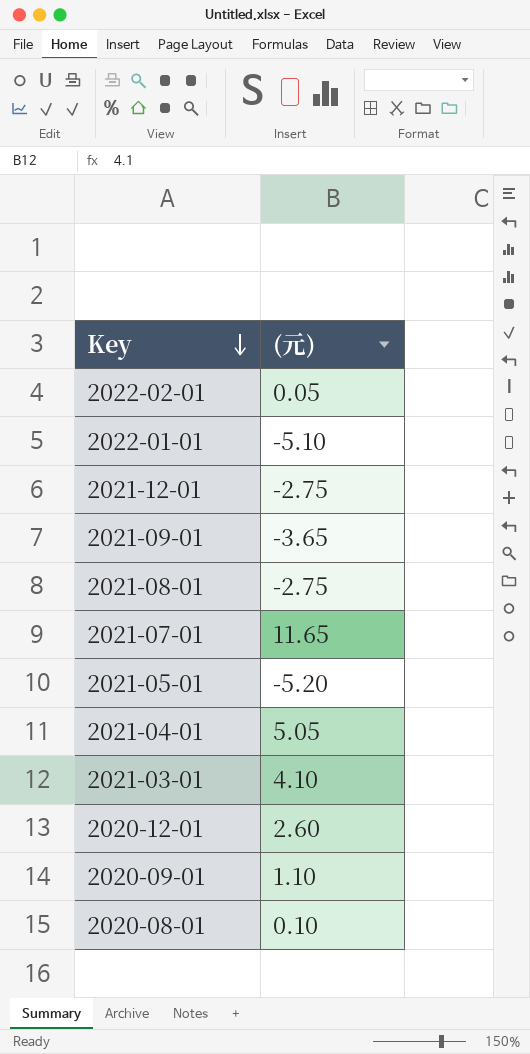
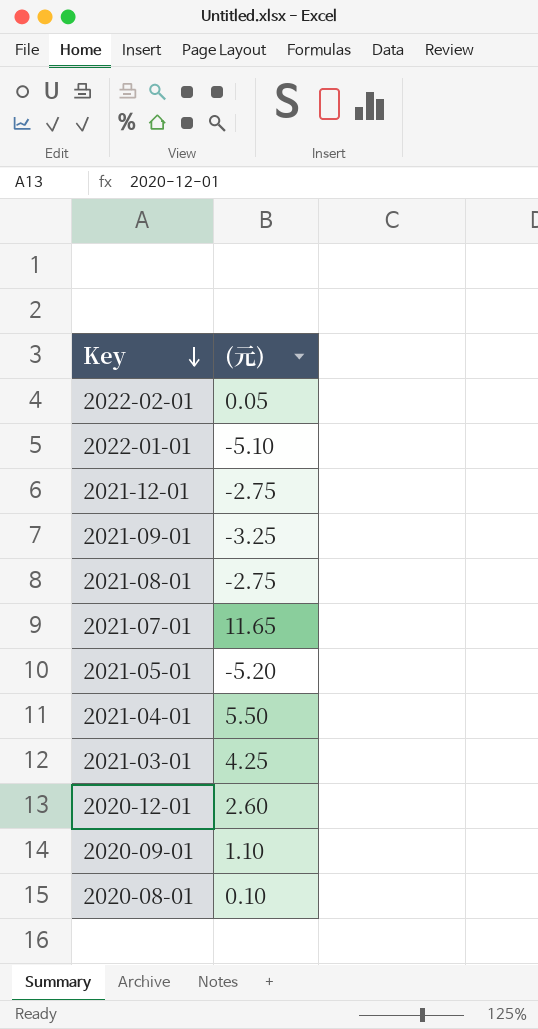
2021-09-01 | (元): -3.65 -> -3.25
2021-04-01 | (元): 5.05 -> 5.50
2021-03-01 | (元): 4.10 -> 4.25

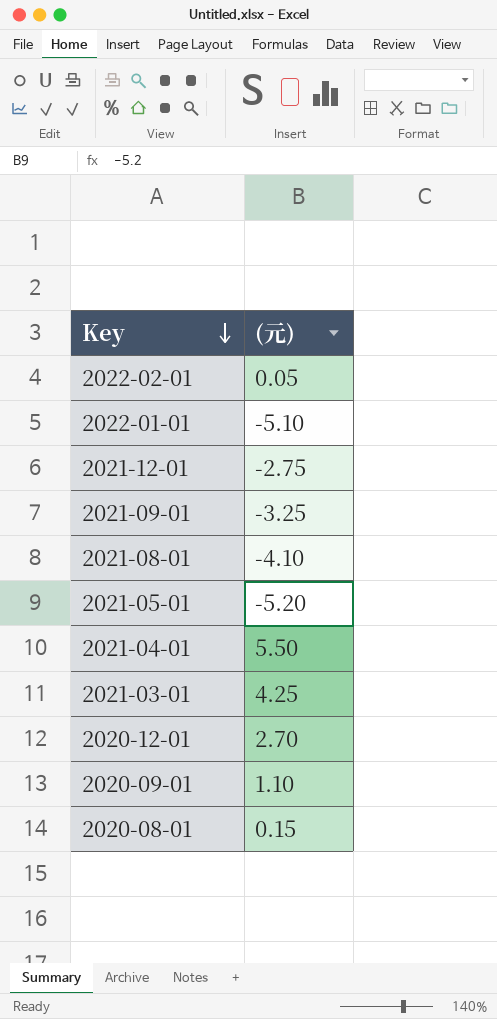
row 2021-07-01: 11.65 -> none
2021-08-01 | (元): -2.75 -> -4.10
2020-12-01 | (元): 2.60 -> 2.70
2020-08-01 | (元): 0.10 -> 0.15

